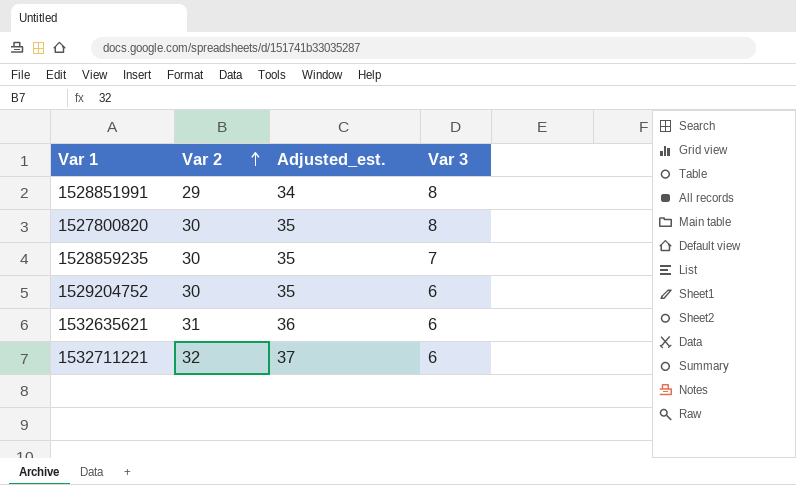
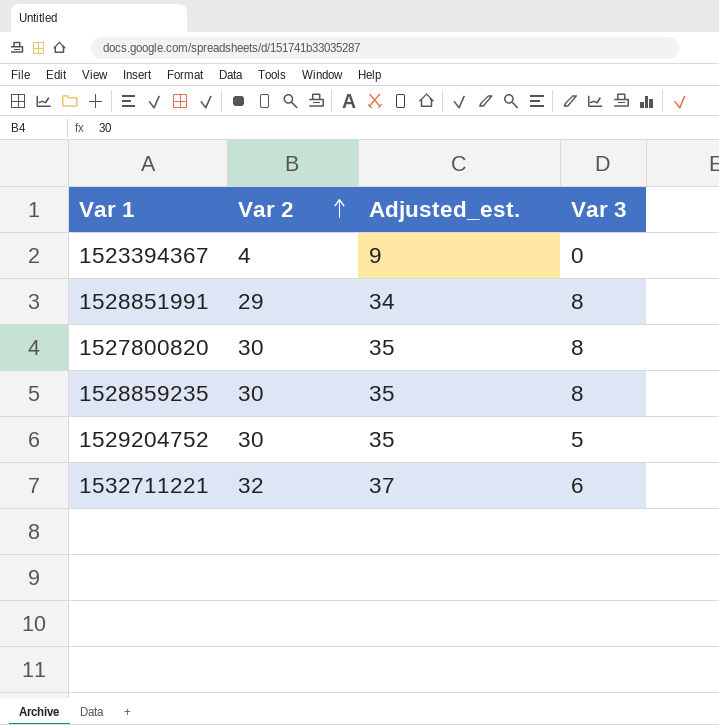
row 1532635621: 31 | 36 | 6 -> none
row 1523394367: none -> 4 | 9 | 0
1528859235 | Var 3: 7 -> 8
1529204752 | Var 3: 6 -> 5

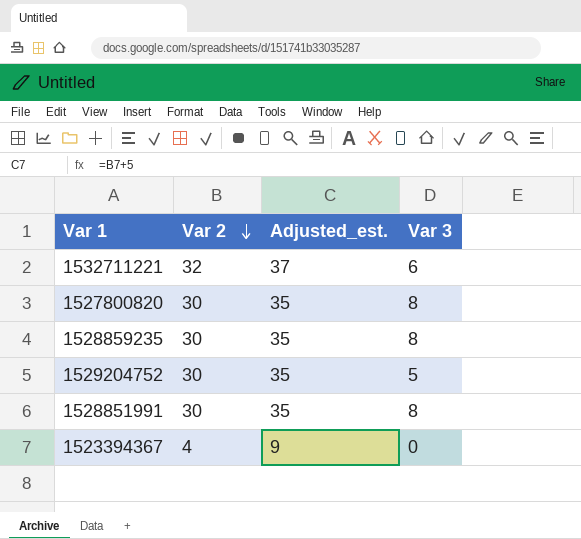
row order: Var 2 ascending -> Var 2 descending
1528851991 | Var 2: 29 -> 30
1528851991 | Adjusted_est.: 34 -> 35

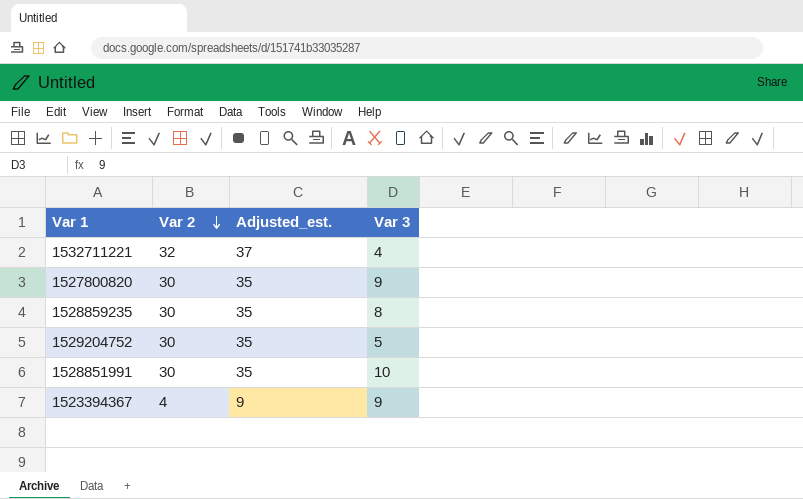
1532711221 | Var 3: 6 -> 4
1527800820 | Var 3: 8 -> 9
1528851991 | Var 3: 8 -> 10
1523394367 | Var 3: 0 -> 9

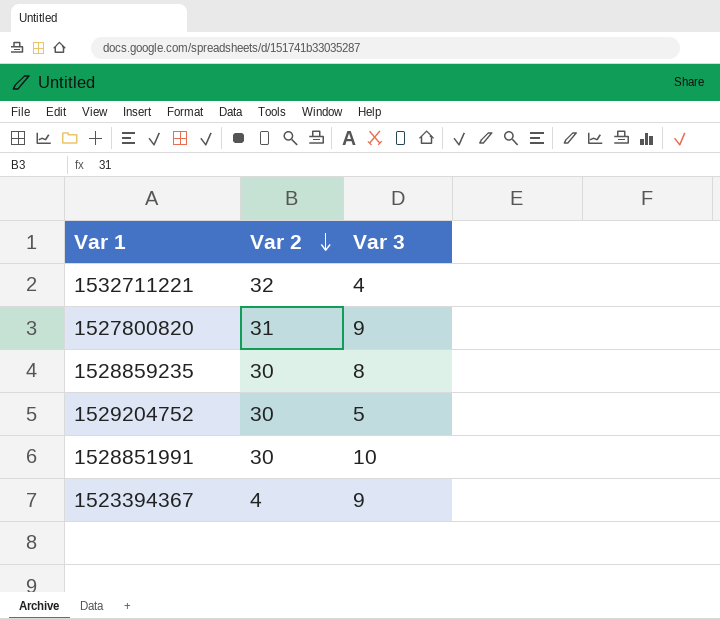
column Adjusted_est. | formula: [Var 2] + 5 -> none
1527800820 | Var 2: 30 -> 31

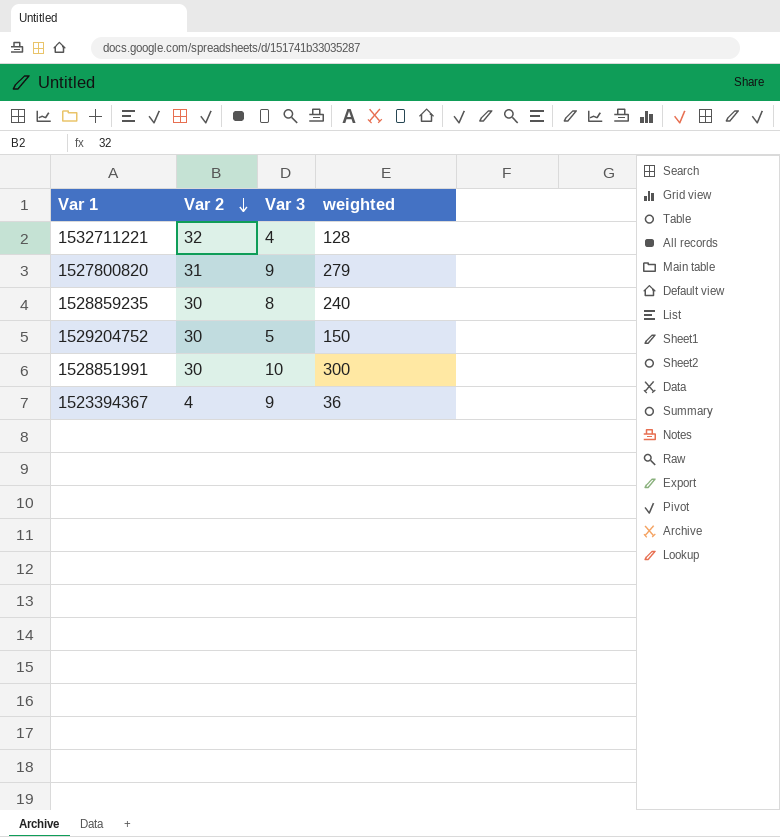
column weighted | formula: none -> [Var 2] * [Var 3]

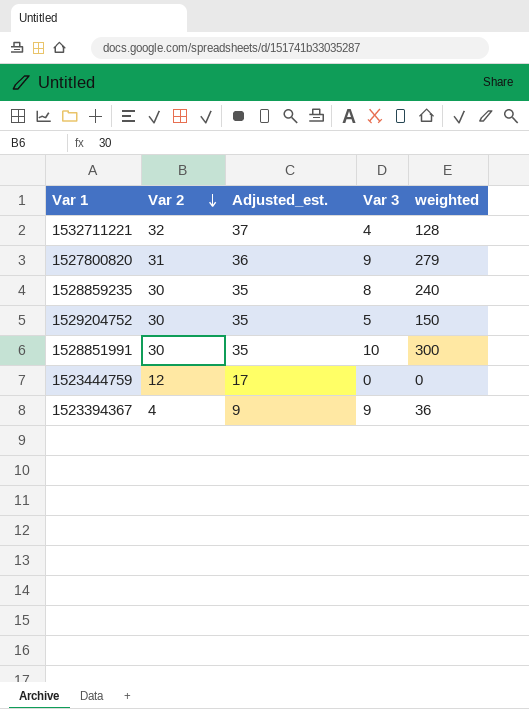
column Adjusted_est. | formula: none -> [Var 2] + 5
row 1523444759: none -> 12 | 17 | 0 | 0

